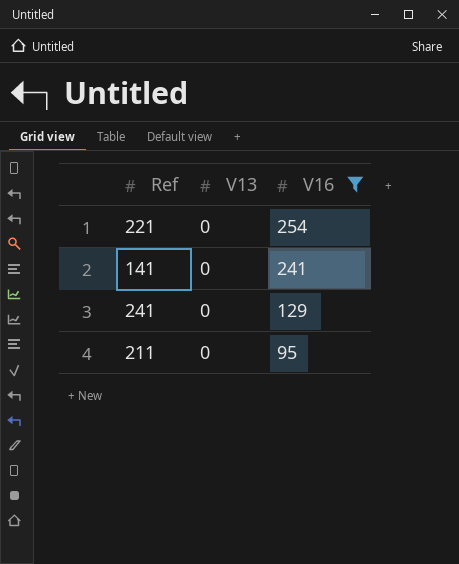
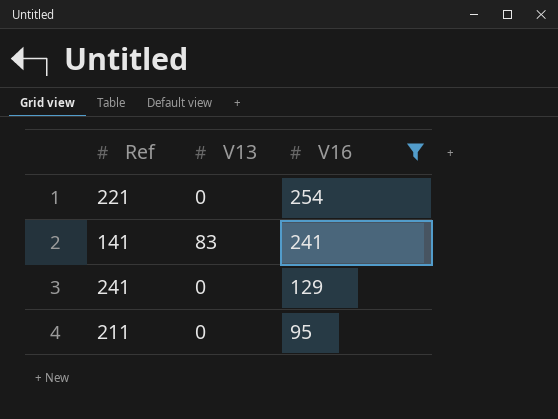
141 | V13: 0 -> 83

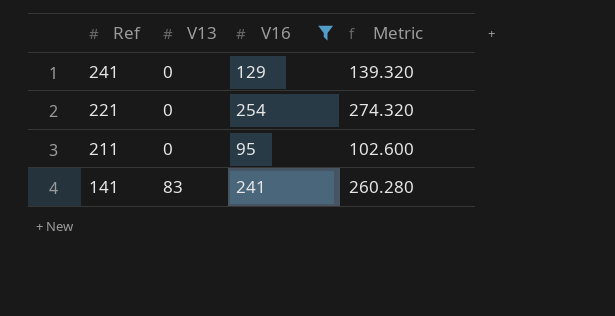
row order: V16 descending -> Ref descending
column Metric | formula: none -> [V16] * 1.08

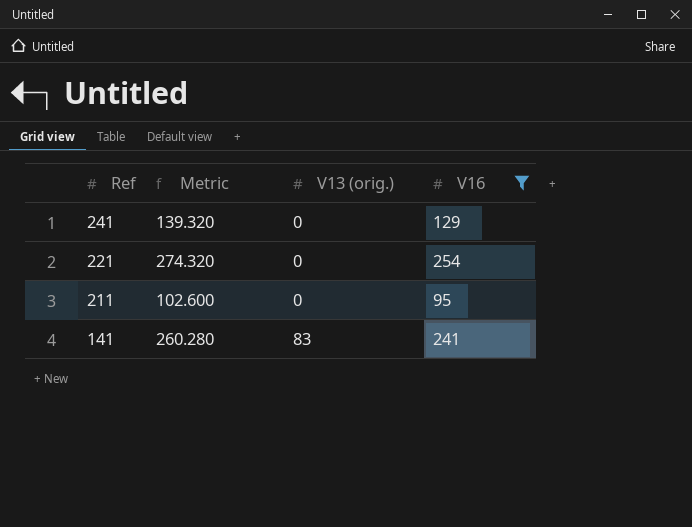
column Metric | position: 4 -> 2
column name: V13 -> V13 (orig.)

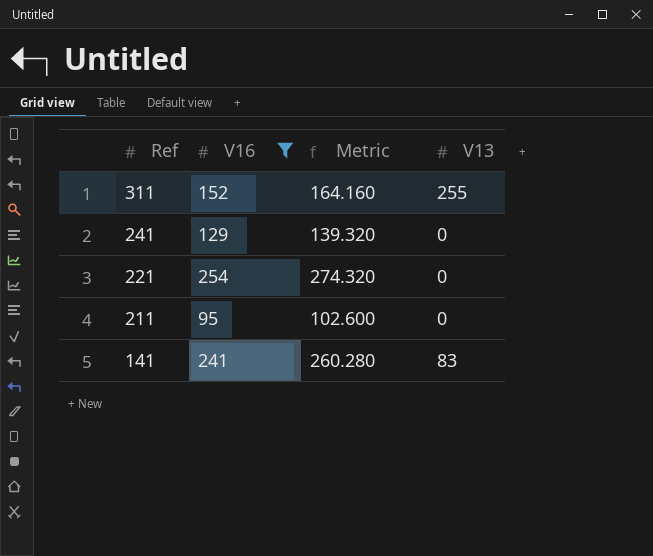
column V16 | position: 4 -> 2
column name: V13 (orig.) -> V13
row 311: none -> 152 | 164.160 | 255

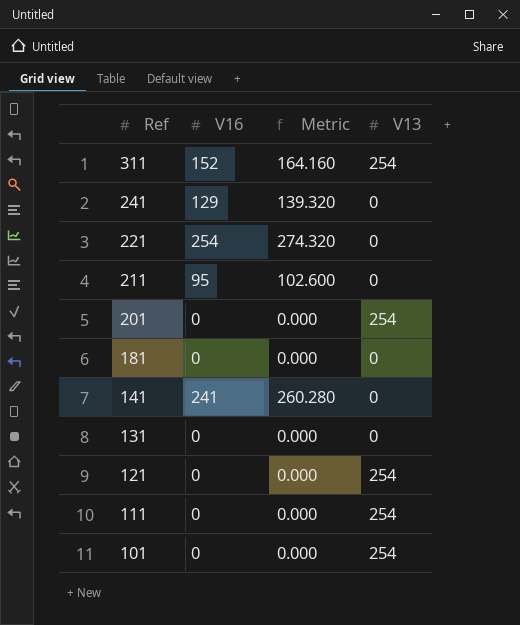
filter: V16 != 0 -> none
311 | V13: 255 -> 254
141 | V13: 83 -> 0

